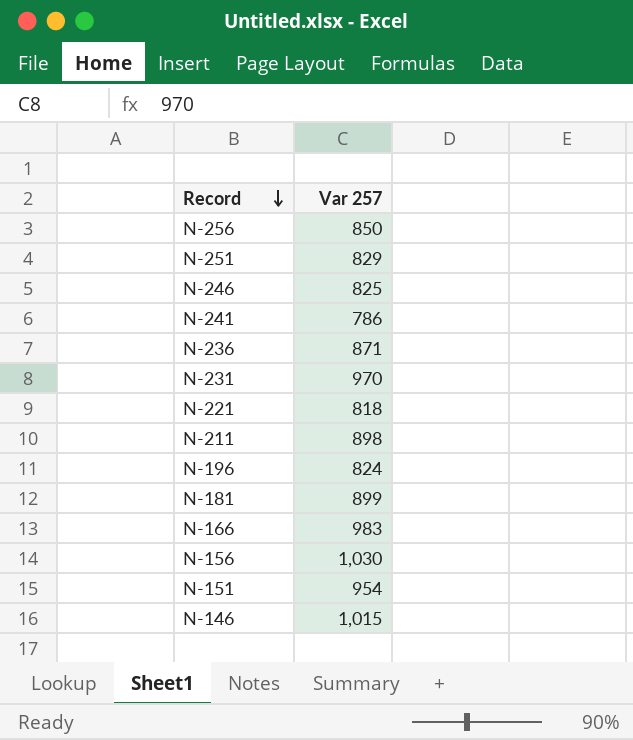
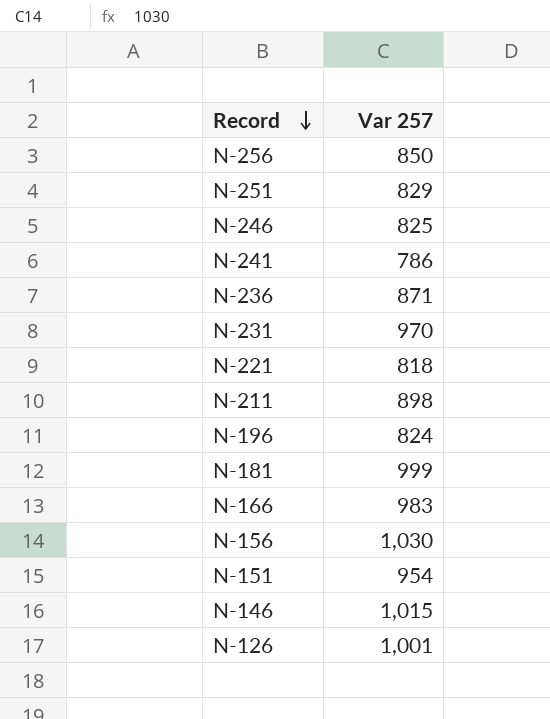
N-181 | Var 257: 899 -> 999
row N-126: none -> 1,001

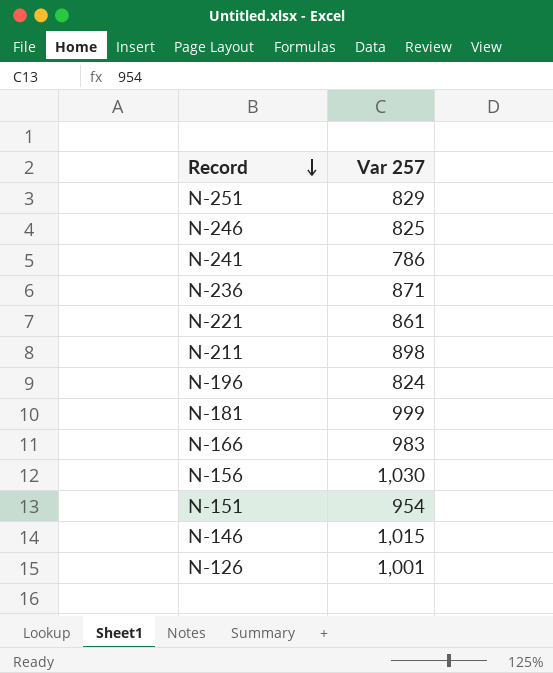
row N-256: 850 -> none
row N-231: 970 -> none
N-221 | Var 257: 818 -> 861

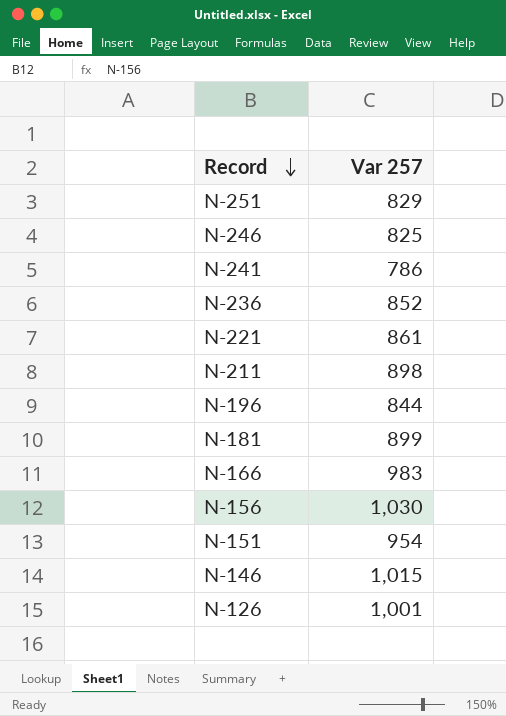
N-236 | Var 257: 871 -> 852
N-196 | Var 257: 824 -> 844
N-181 | Var 257: 999 -> 899

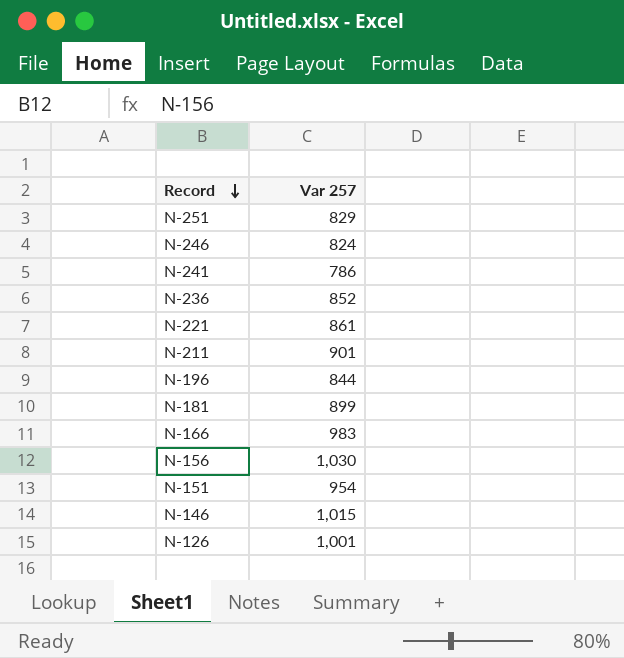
N-246 | Var 257: 825 -> 824
N-211 | Var 257: 898 -> 901

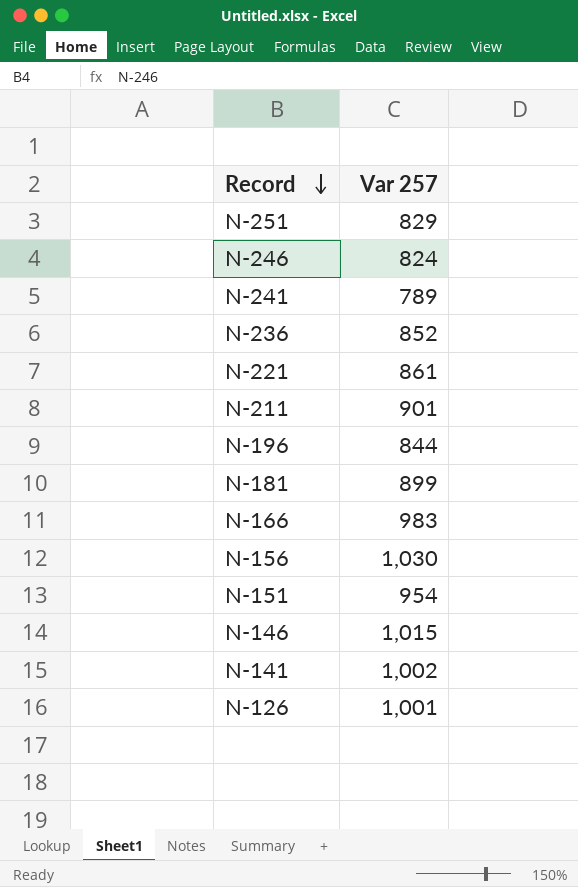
N-241 | Var 257: 786 -> 789
row N-141: none -> 1,002

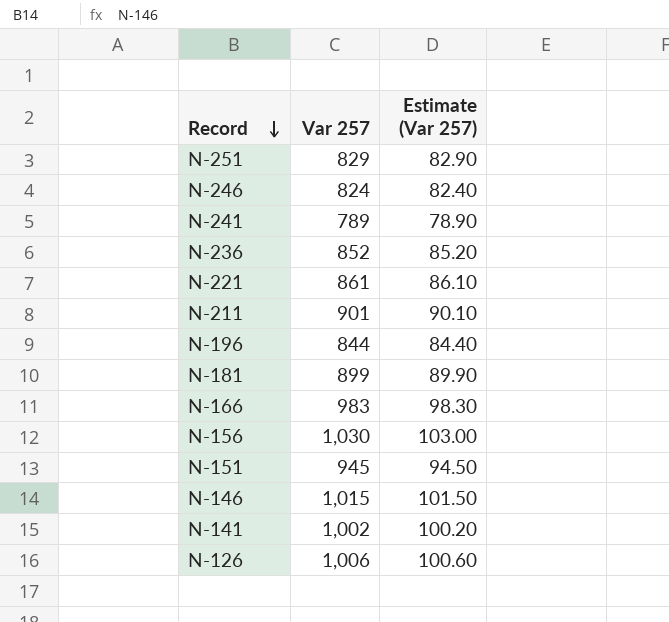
column Estimate (Var 257) | formula: none -> [Var 257] * 0.1
N-151 | Var 257: 954 -> 945
N-126 | Var 257: 1,001 -> 1,006

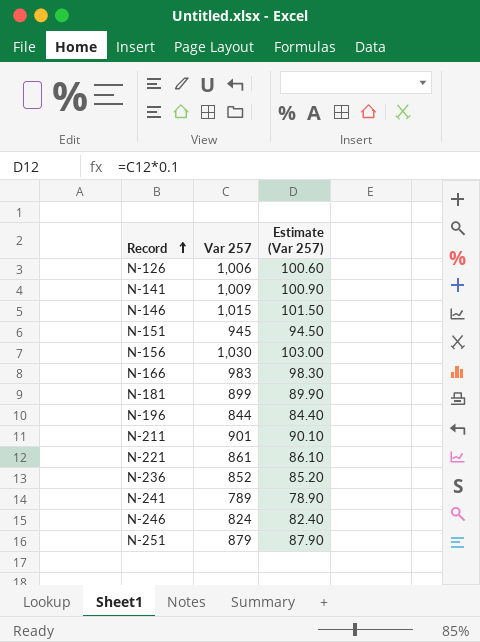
row order: Record descending -> Record ascending
N-141 | Var 257: 1,002 -> 1,009
N-141 | Estimate (Var 257): 100.20 -> 100.90
N-251 | Var 257: 829 -> 879
N-251 | Estimate (Var 257): 82.90 -> 87.90

